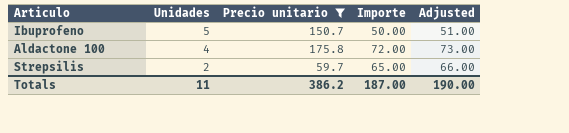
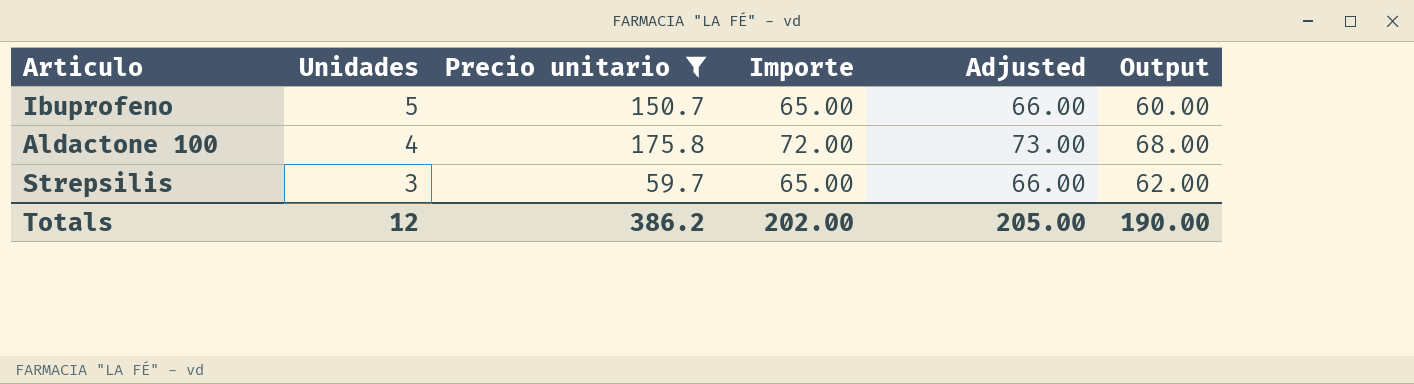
column Output | formula: none -> [Importe] - [Unidades]
Ibuprofeno | Importe: 50.00 -> 65.00
Ibuprofeno | Adjusted: 51.00 -> 66.00
Strepsilis | Unidades: 2 -> 3
Totals | Unidades: 11 -> 12
Totals | Importe: 187.00 -> 202.00
Totals | Adjusted: 190.00 -> 205.00

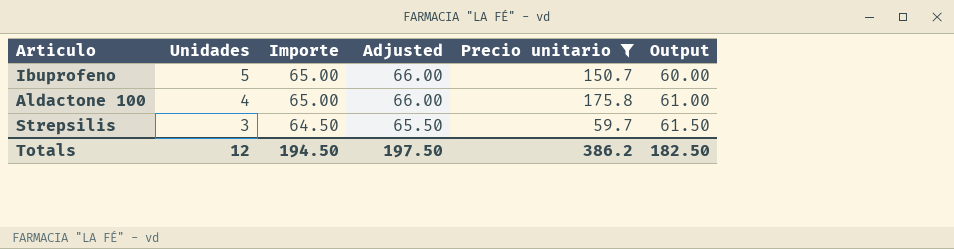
column Precio unitario | position: 3 -> 5
Aldactone 100 | Importe: 72.00 -> 65.00
Aldactone 100 | Adjusted: 73.00 -> 66.00
Aldactone 100 | Output: 68.00 -> 61.00
Strepsilis | Importe: 65.00 -> 64.50
Strepsilis | Adjusted: 66.00 -> 65.50
Strepsilis | Output: 62.00 -> 61.50
Totals | Importe: 202.00 -> 194.50
Totals | Adjusted: 205.00 -> 197.50
Totals | Output: 190.00 -> 182.50

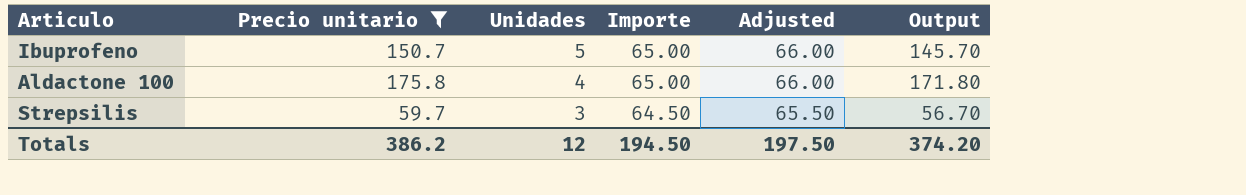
column Precio unitario | position: 5 -> 2
column Output | formula: [Importe] - [Unidades] -> [Precio unitario] - [Unidades]
Totals | Output: 182.50 -> 374.20

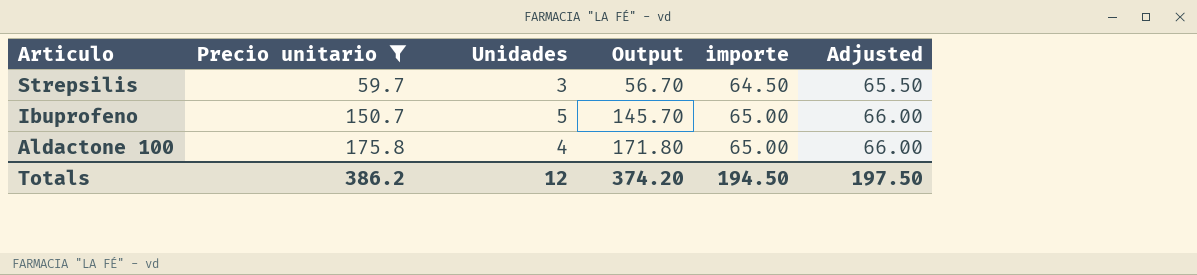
row order: Unidades descending -> Articulo descending
column Output | position: 6 -> 4
column name: Importe -> importe

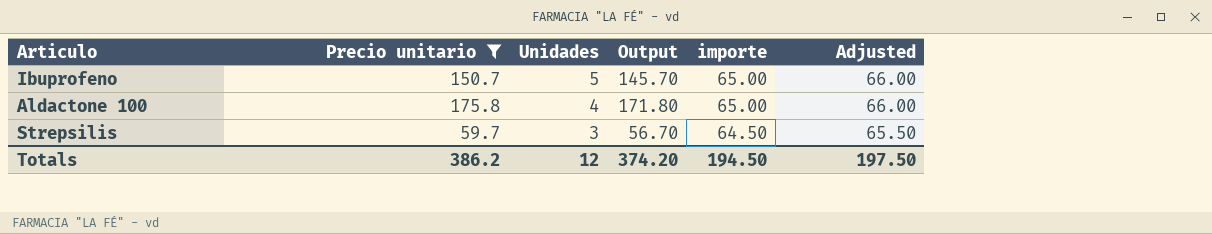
row order: Articulo descending -> Unidades descending

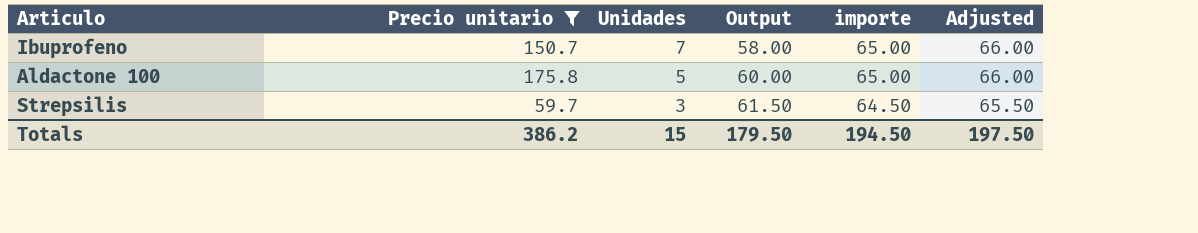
column Output | formula: [Precio unitario] - [Unidades] -> [importe] - [Unidades]
Ibuprofeno | Unidades: 5 -> 7
Aldactone 100 | Unidades: 4 -> 5
Totals | Unidades: 12 -> 15
Totals | Output: 374.20 -> 179.50

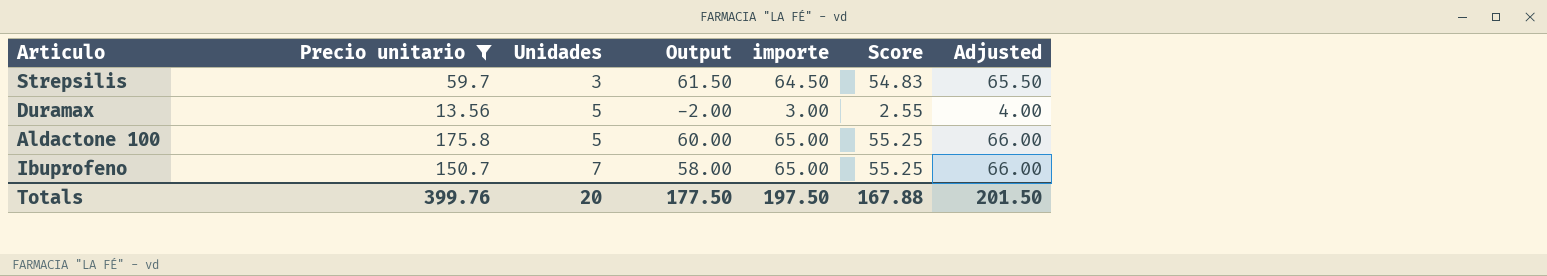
row order: Unidades descending -> Unidades ascending
column Score | formula: none -> [importe] * 0.85
row Duramax: none -> 13.56 | 5 | -2.00 | 3.00 | 2.55 | 4.00
Totals | Precio unitario: 386.2 -> 399.76
Totals | Unidades: 15 -> 20
Totals | Output: 179.50 -> 177.50
Totals | importe: 194.50 -> 197.50
Totals | Adjusted: 197.50 -> 201.50

